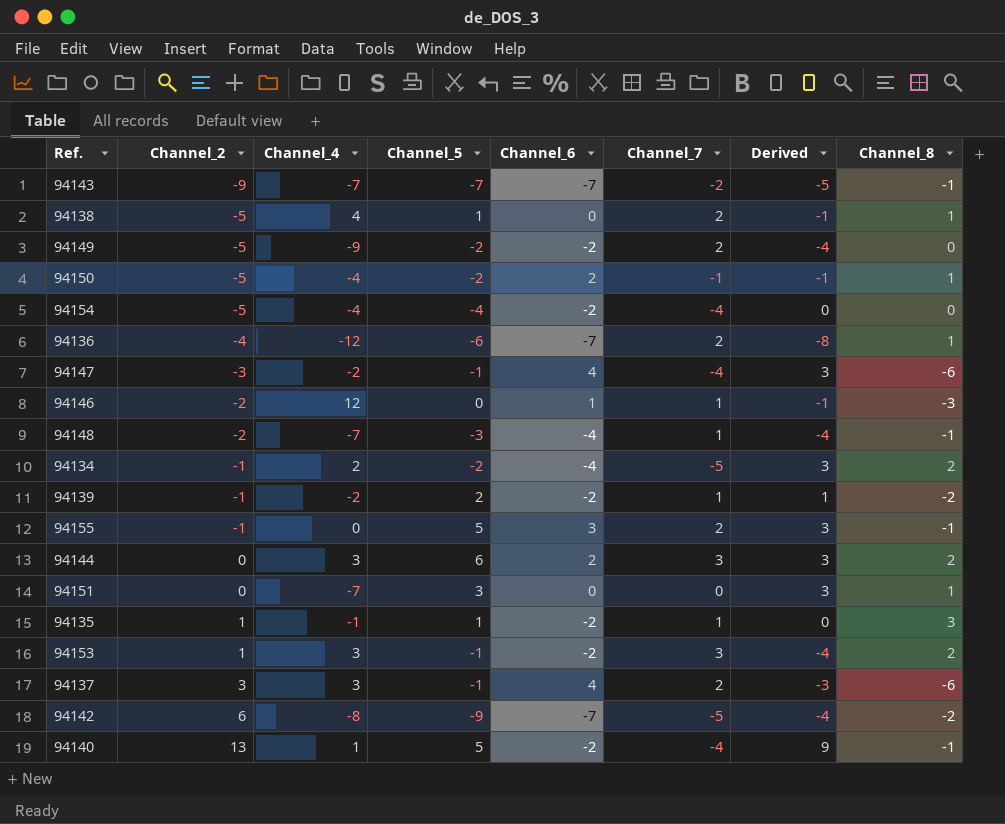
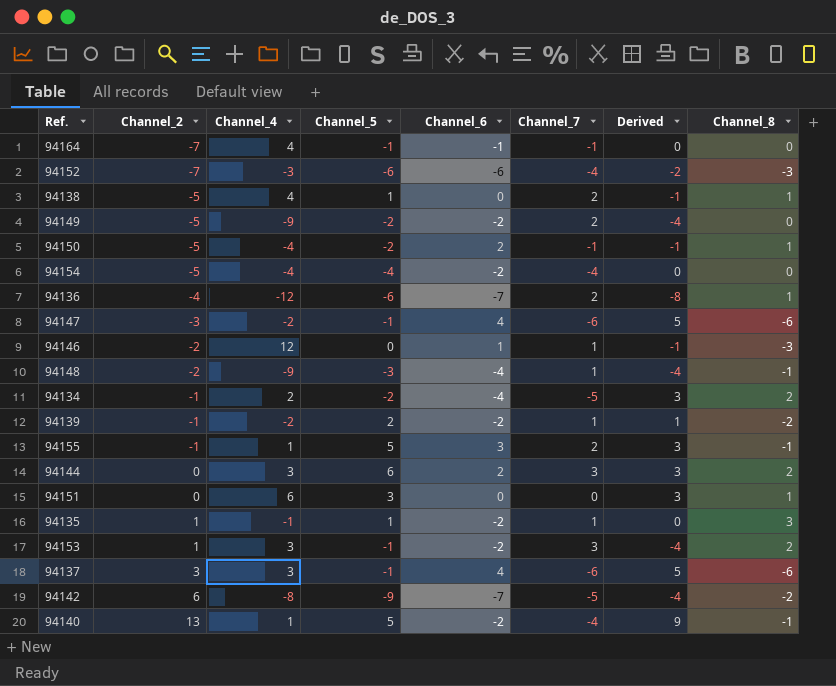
row 94143: -9 | -7 | -7 | -7 | -2 | -5 | -1 -> none
row 94164: none -> -7 | 4 | -1 | -1 | -1 | 0 | 0
row 94152: none -> -7 | -3 | -6 | -6 | -4 | -2 | -3
94147 | Channel_7: -4 -> -6
94147 | Derived: 3 -> 5
94148 | Channel_4: -7 -> -9
94155 | Channel_4: 0 -> 1
94151 | Channel_4: -7 -> 6
94137 | Channel_7: 2 -> -6
94137 | Derived: -3 -> 5

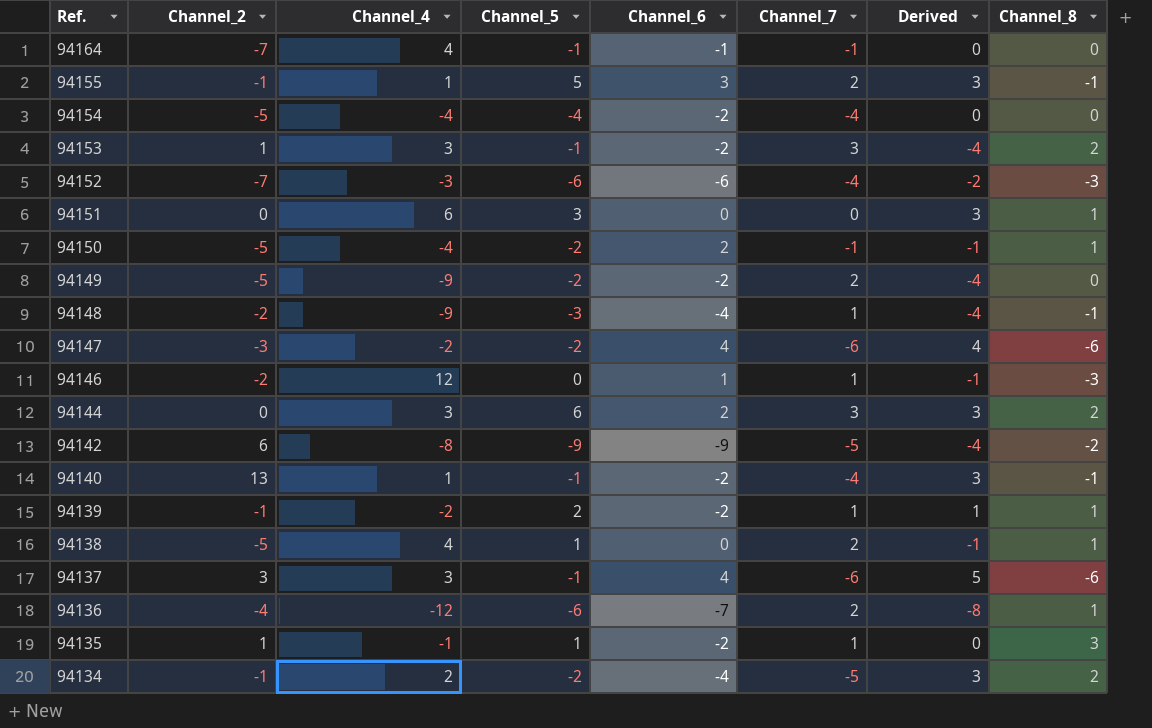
row order: Channel_2 ascending -> Ref. descending
94147 | Channel_5: -1 -> -2
94147 | Derived: 5 -> 4
94142 | Channel_6: -7 -> -9
94140 | Channel_5: 5 -> -1
94140 | Derived: 9 -> 3
94139 | Channel_8: -2 -> 1

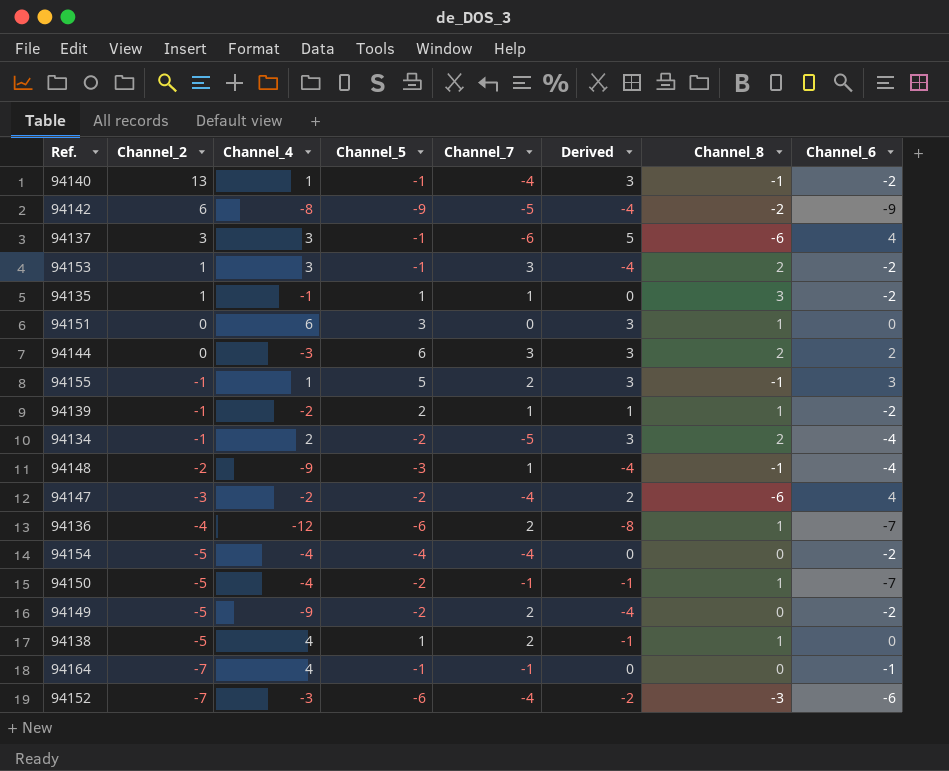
row order: Ref. descending -> Channel_2 descending
column Channel_6 | position: 5 -> 8
row 94146: -2 | 12 | 0 | 1 | 1 | -1 | -3 -> none
94144 | Channel_4: 3 -> -3
94147 | Channel_7: -6 -> -4
94147 | Derived: 4 -> 2
94150 | Channel_6: 2 -> -7

